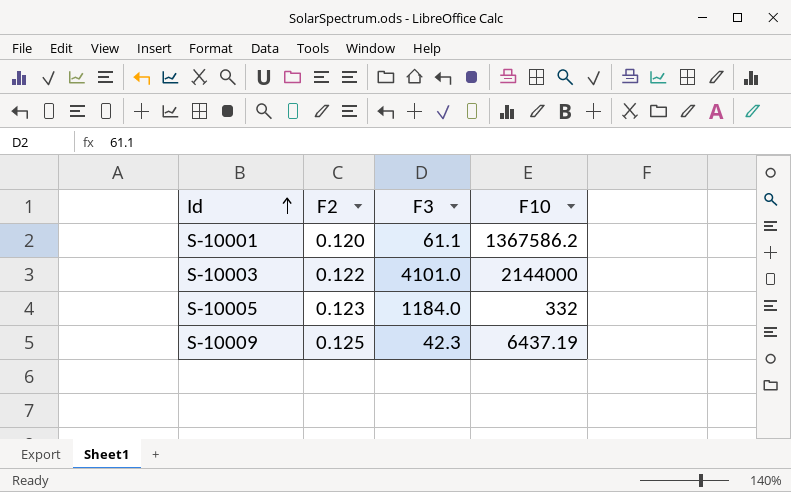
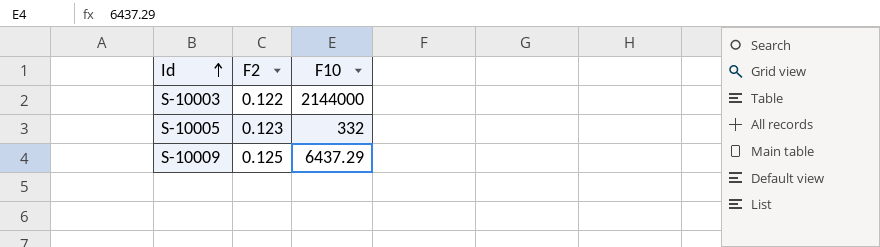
column F3 | position: 3 -> none
row S-10001: 0.120 | 61.1 | 1367586.2 -> none
S-10009 | F10: 6437.19 -> 6437.29

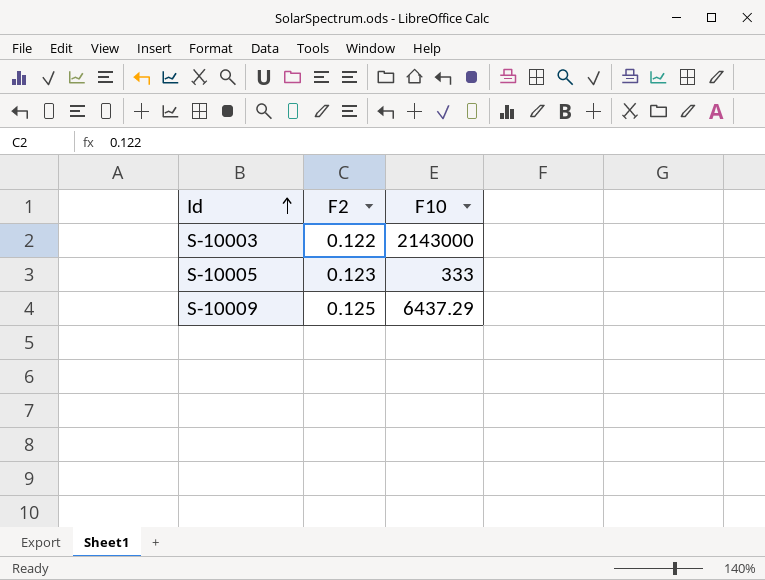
S-10003 | F10: 2144000 -> 2143000
S-10005 | F10: 332 -> 333

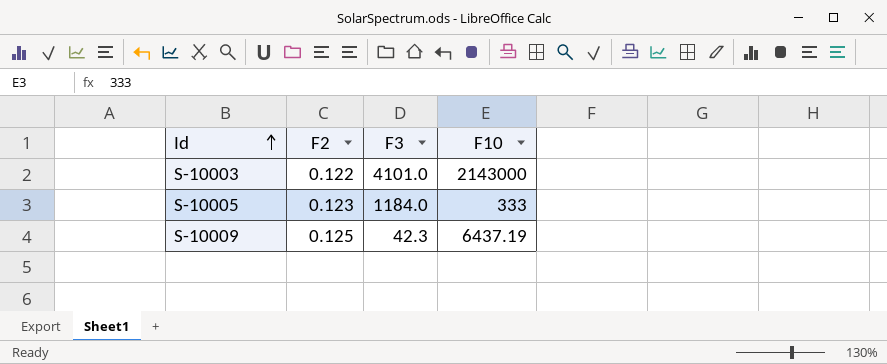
column F3 | position: none -> 3
S-10009 | F10: 6437.29 -> 6437.19

